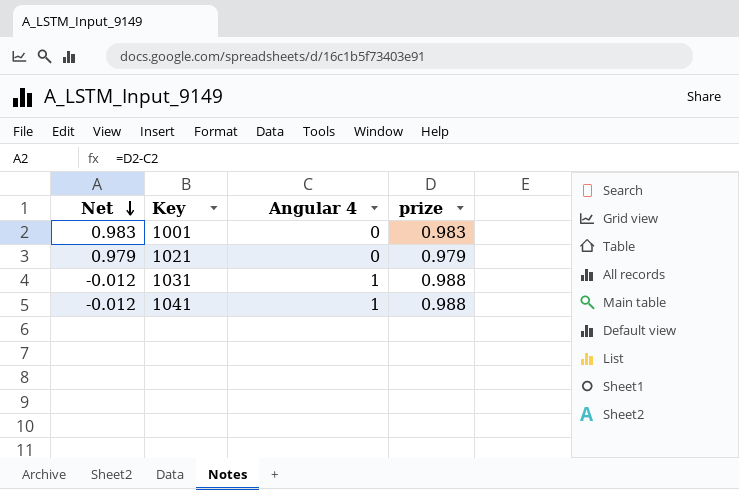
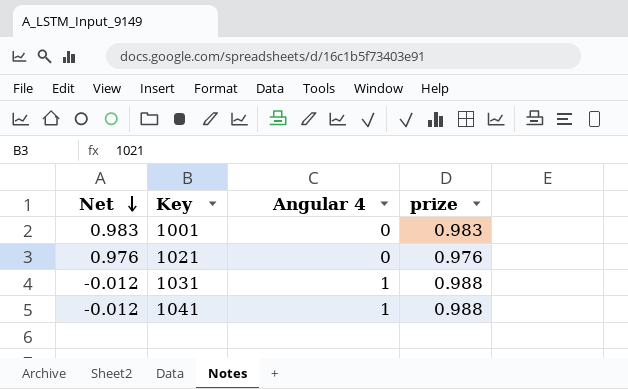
1021 | Net: 0.979 -> 0.976
1021 | prize: 0.979 -> 0.976

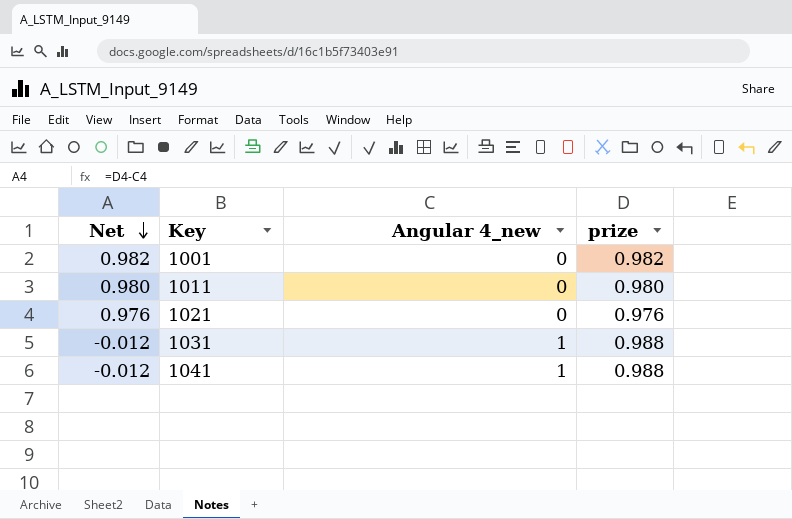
column name: Angular 4 -> Angular 4_new
1001 | Net: 0.983 -> 0.982
1001 | prize: 0.983 -> 0.982
row 1011: none -> 0.980 | 0 | 0.980

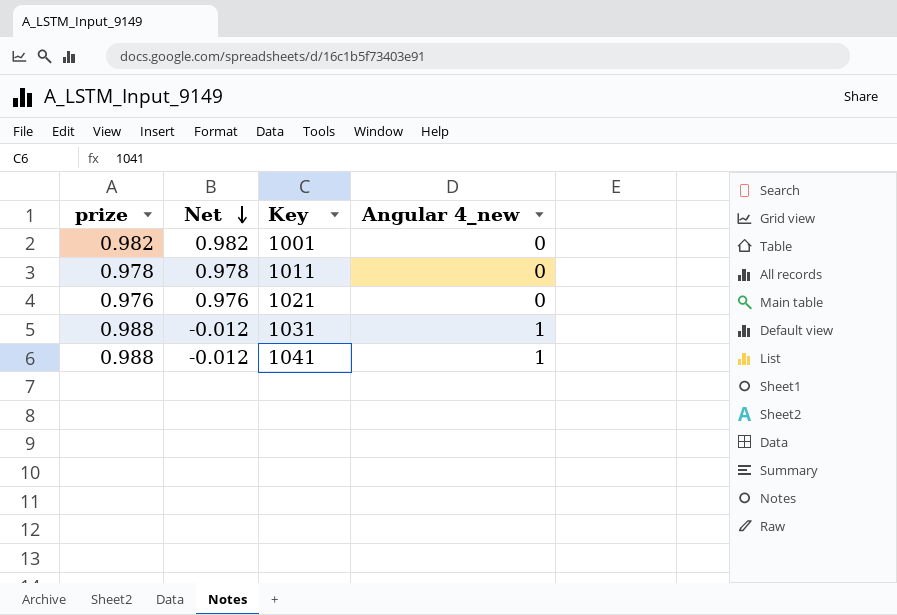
column prize | position: 4 -> 1
1011 | prize: 0.980 -> 0.978
1011 | Net: 0.980 -> 0.978

